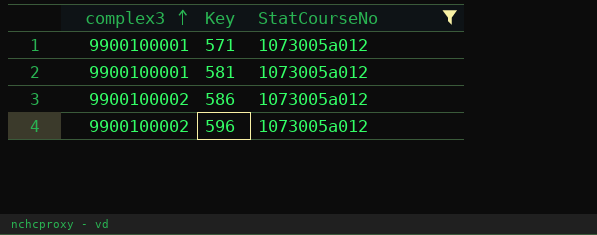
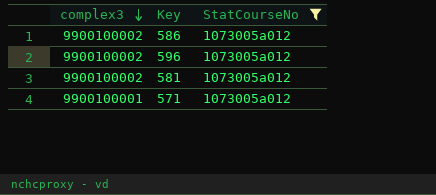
row order: complex3 ascending -> complex3 descending
581 | complex3: 9900100001 -> 9900100002

